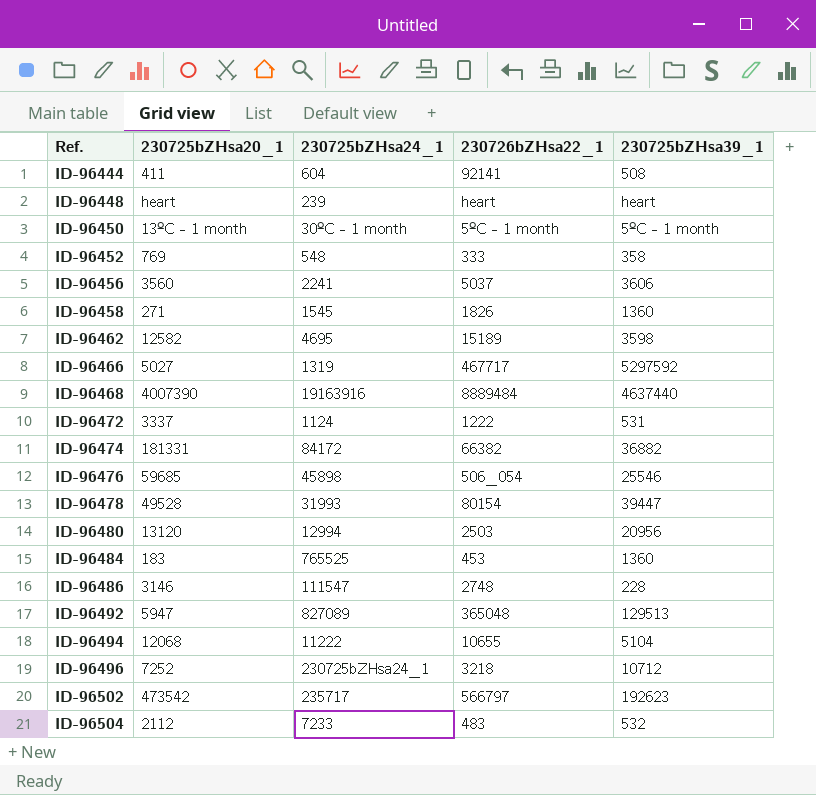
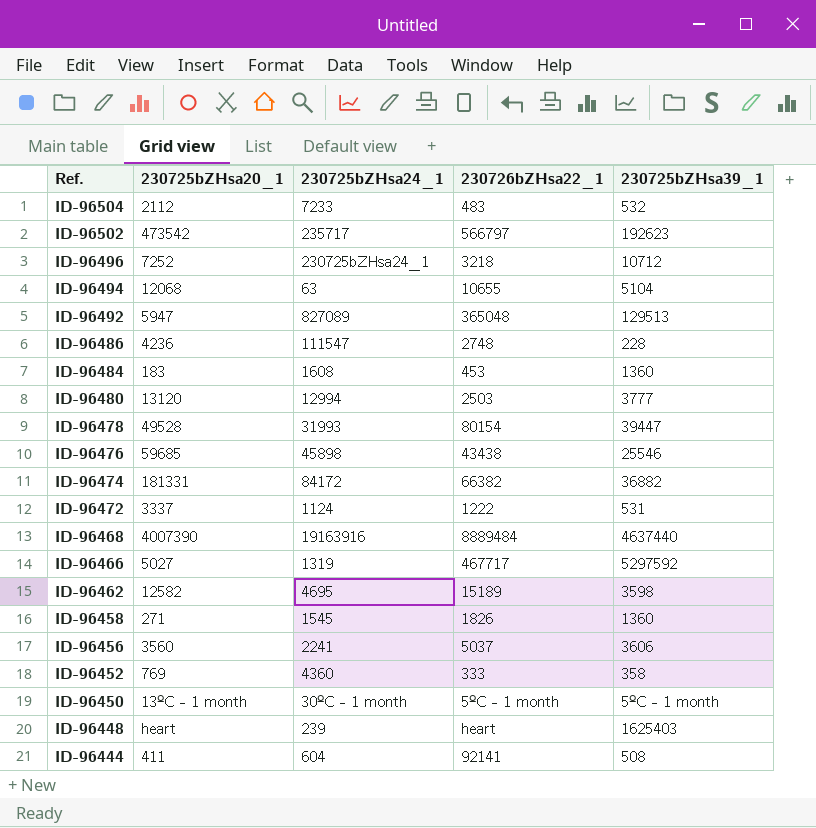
row order: Ref. ascending -> Ref. descending
ID-96494 | 230725bZHsa24_1: 11222 -> 63
ID-96486 | 230725bZHsa20_1: 3146 -> 4236
ID-96484 | 230725bZHsa24_1: 765525 -> 1608
ID-96480 | 230725bZHsa39_1: 20956 -> 3777
ID-96476 | 230726bZHsa22_1: 506_054 -> 43438
ID-96452 | 230725bZHsa24_1: 548 -> 4360
ID-96448 | 230725bZHsa39_1: heart -> 1625403

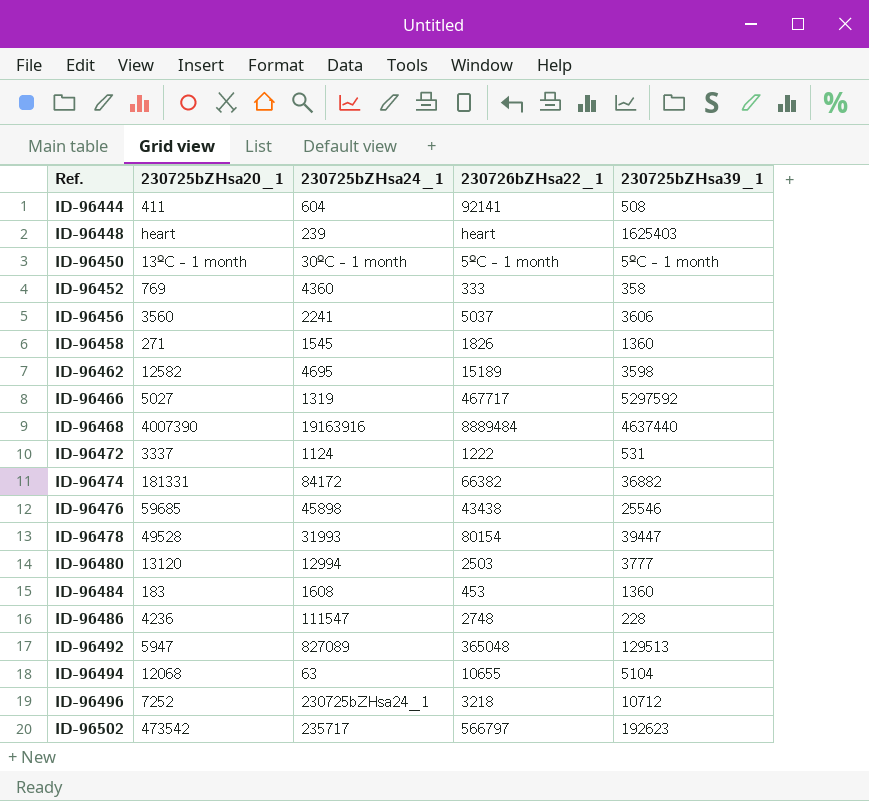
row order: Ref. descending -> Ref. ascending
row ID-96504: 2112 | 7233 | 483 | 532 -> none

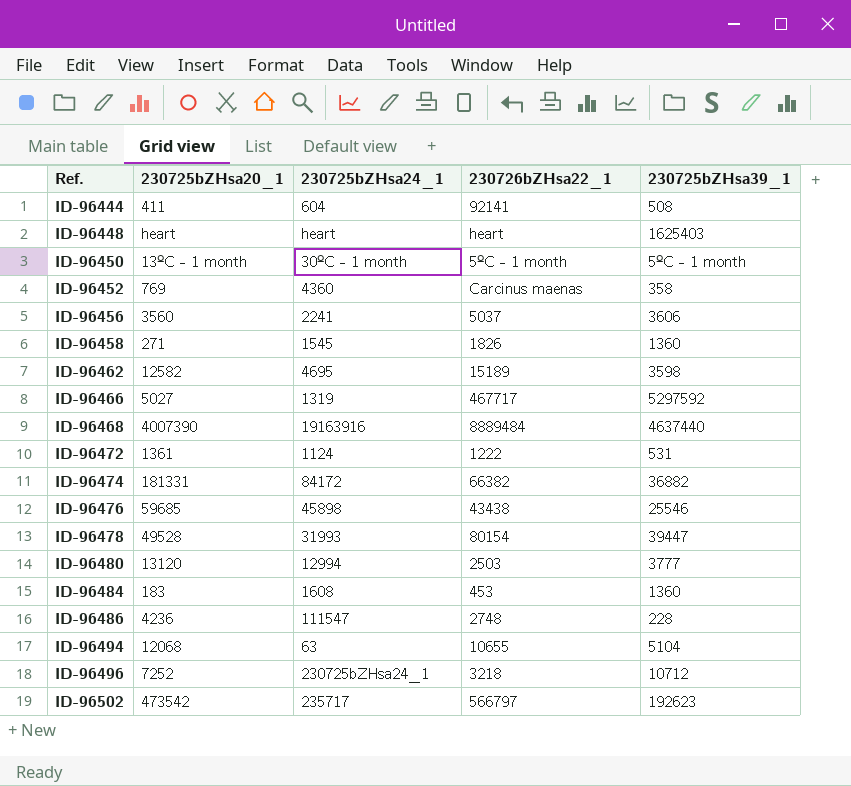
row ID-96492: 5947 | 827089 | 365048 | 129513 -> none
ID-96448 | 230725bZHsa24_1: 239 -> heart
ID-96452 | 230726bZHsa22_1: 333 -> Carcinus maenas
ID-96472 | 230725bZHsa20_1: 3337 -> 1361

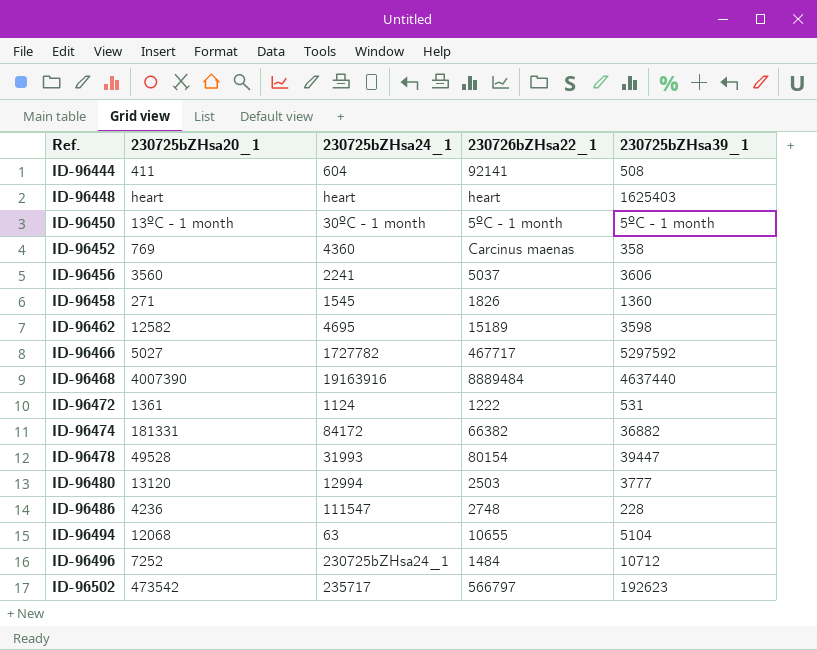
row ID-96476: 59685 | 45898 | 43438 | 25546 -> none
row ID-96484: 183 | 1608 | 453 | 1360 -> none
ID-96466 | 230725bZHsa24_1: 1319 -> 1727782
ID-96496 | 230726bZHsa22_1: 3218 -> 1484

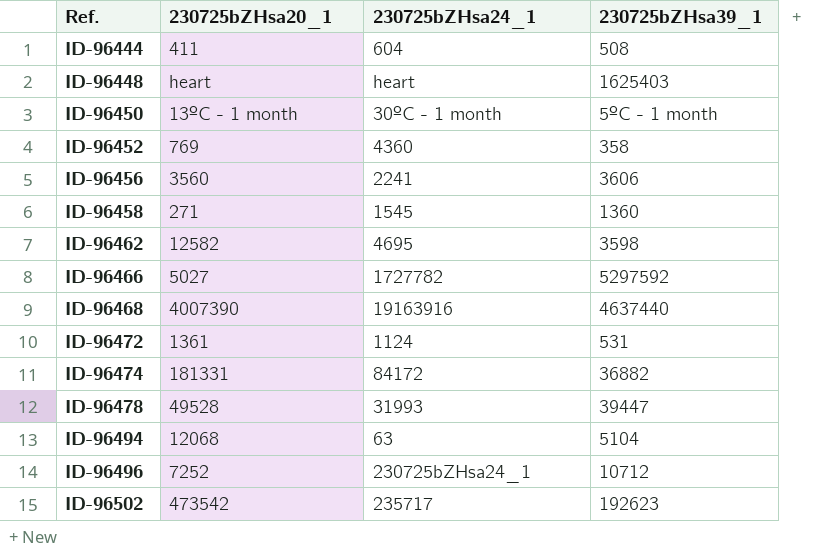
column 230726bZHsa22_1 | position: 4 -> none
row ID-96480: 13120 | 12994 | 2503 | 3777 -> none
row ID-96486: 4236 | 111547 | 2748 | 228 -> none

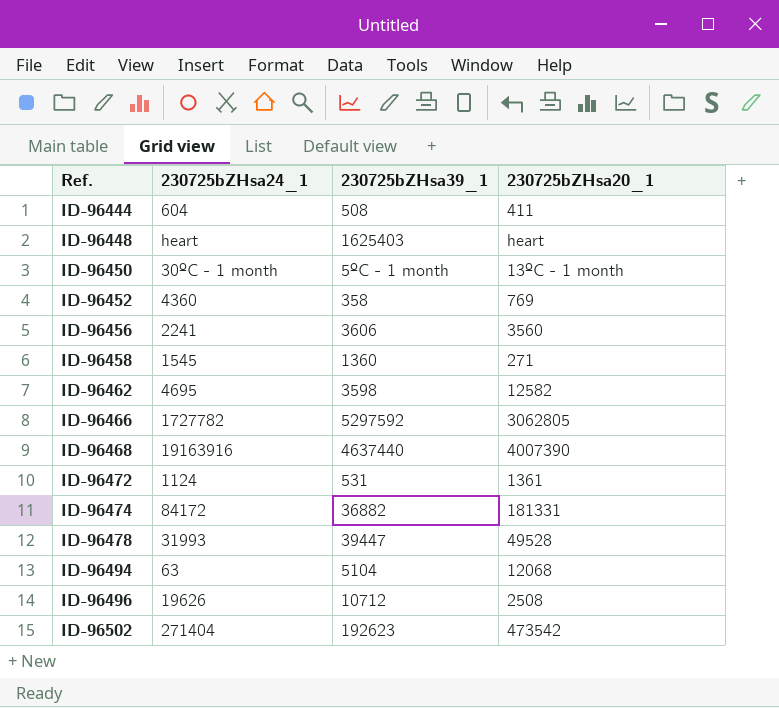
column 230725bZHsa20_1 | position: 2 -> 4
ID-96466 | 230725bZHsa20_1: 5027 -> 3062805
ID-96496 | 230725bZHsa24_1: 230725bZHsa24_1 -> 19626
ID-96496 | 230725bZHsa20_1: 7252 -> 2508
ID-96502 | 230725bZHsa24_1: 235717 -> 271404

